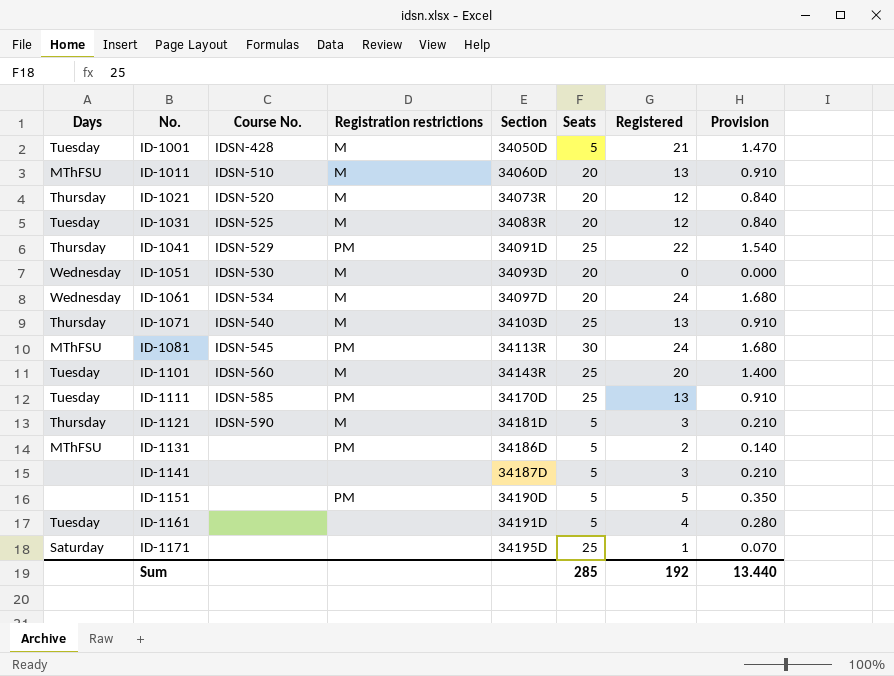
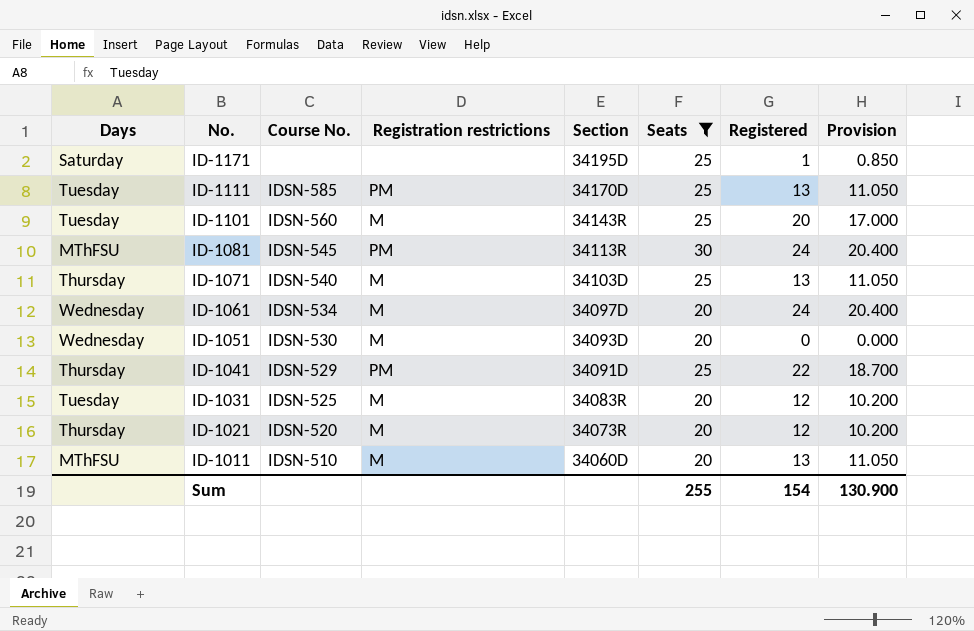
filter: none -> Seats != 5
row order: No. ascending -> No. descending
column Provision | formula: [Registered] * 0.07 -> [Registered] * 0.85
Sum | Seats: 285 -> 255
Sum | Registered: 192 -> 154
Sum | Provision: 13.440 -> 130.900

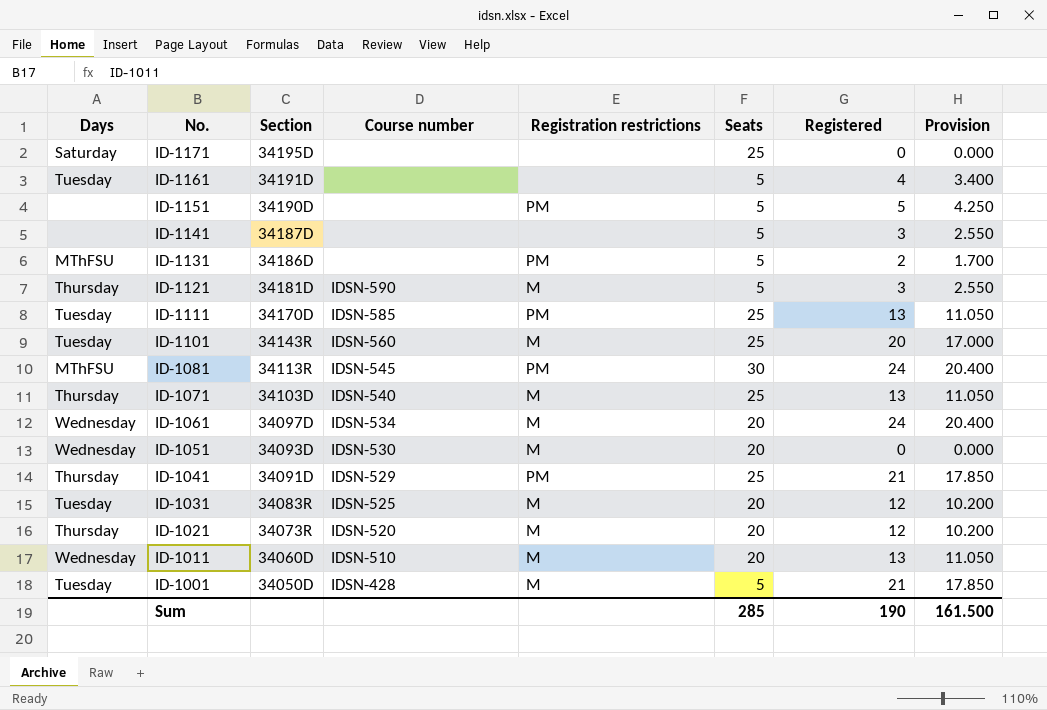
filter: Seats != 5 -> none
column Section | position: 5 -> 3
column name: Course No. -> Course number
ID-1171 | Registered: 1 -> 0
ID-1171 | Provision: 0.850 -> 0.000
ID-1041 | Registered: 22 -> 21
ID-1041 | Provision: 18.700 -> 17.850
ID-1011 | Days: MThFSU -> Wednesday
Sum | Seats: 255 -> 285
Sum | Registered: 154 -> 190
Sum | Provision: 130.900 -> 161.500

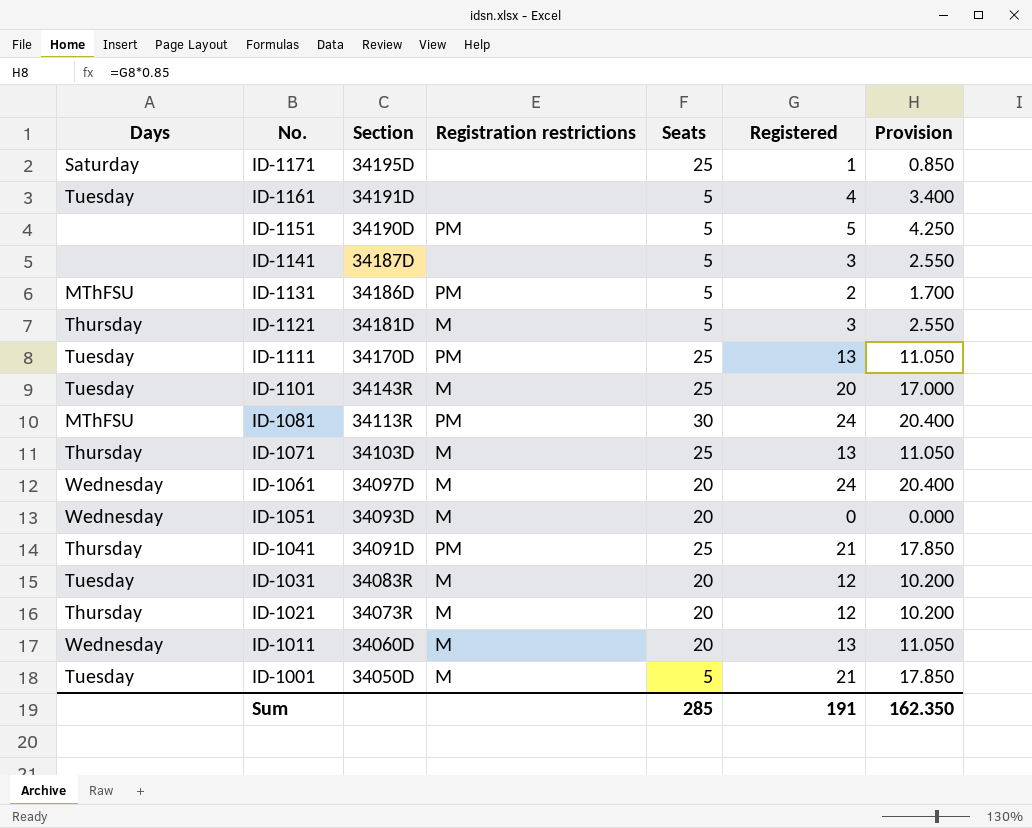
column Course number | position: 4 -> none
ID-1171 | Registered: 0 -> 1
ID-1171 | Provision: 0.000 -> 0.850
Sum | Registered: 190 -> 191
Sum | Provision: 161.500 -> 162.350

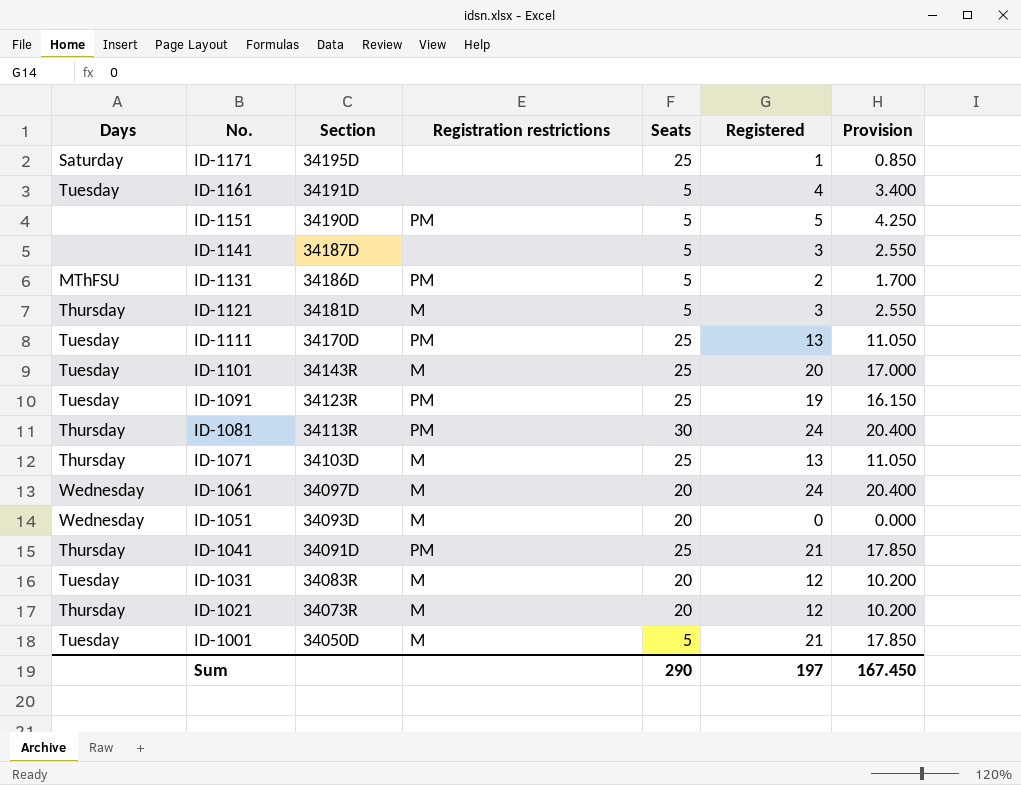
row ID-1011: Wednesday | 34060D | M | 20 | 13 | 11.050 -> none
row ID-1091: none -> Tuesday | 34123R | PM | 25 | 19 | 16.150
ID-1081 | Days: MThFSU -> Thursday
Sum | Seats: 285 -> 290
Sum | Registered: 191 -> 197
Sum | Provision: 162.350 -> 167.450

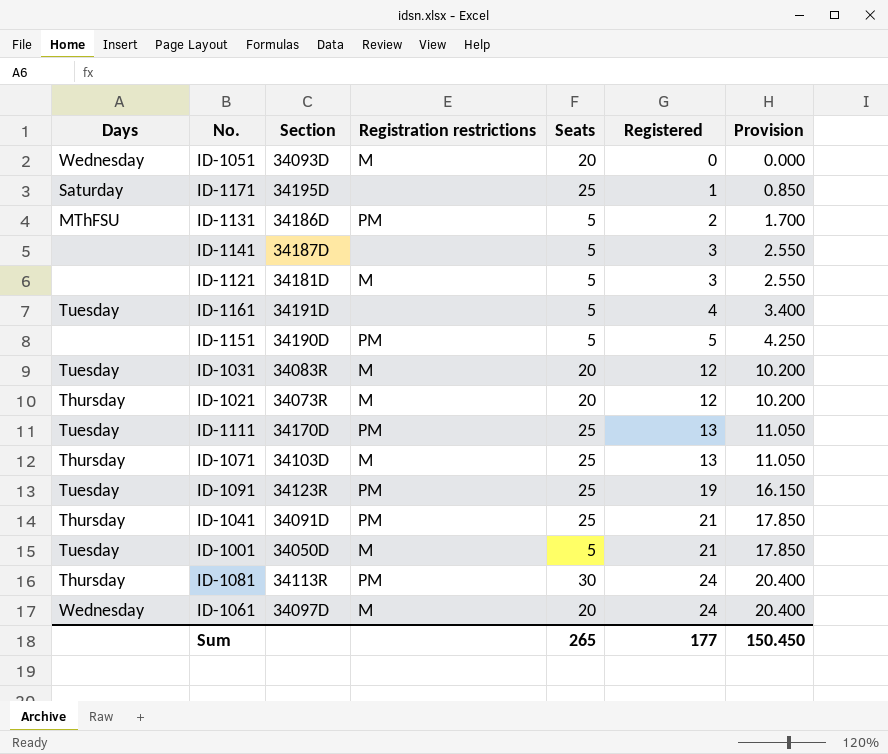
row order: No. descending -> Registered ascending
row ID-1101: Tuesday | 34143R | M | 25 | 20 | 17.000 -> none
ID-1121 | Days: Thursday -> none
Sum | Seats: 290 -> 265
Sum | Registered: 197 -> 177
Sum | Provision: 167.450 -> 150.450

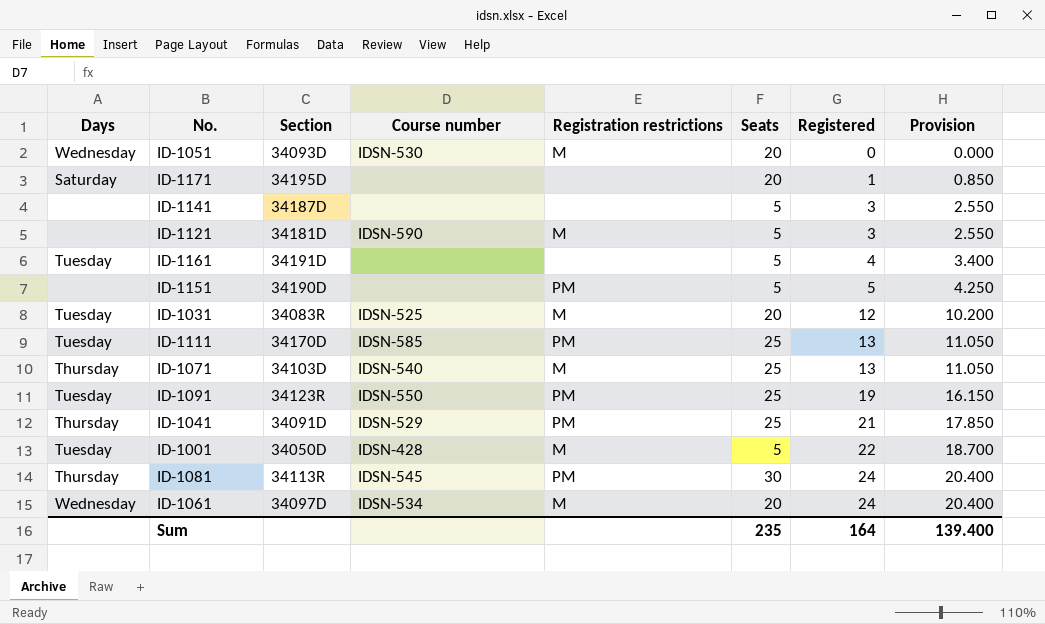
column Course number | position: none -> 4
row ID-1131: MThFSU | 34186D | PM | 5 | 2 | 1.700 -> none
row ID-1021: Thursday | 34073R | M | 20 | 12 | 10.200 -> none
ID-1171 | Seats: 25 -> 20
ID-1001 | Registered: 21 -> 22
ID-1001 | Provision: 17.850 -> 18.700
Sum | Seats: 265 -> 235
Sum | Registered: 177 -> 164
Sum | Provision: 150.450 -> 139.400

